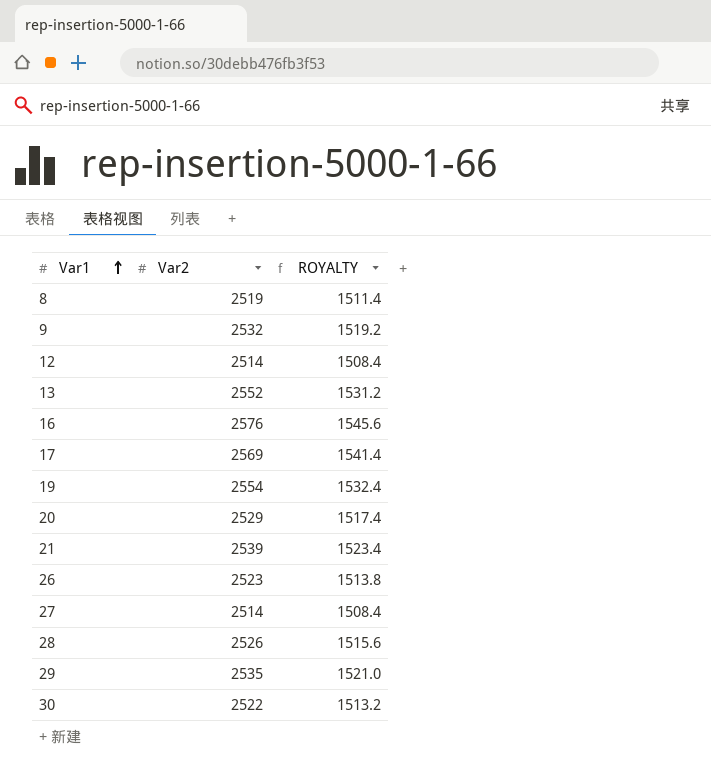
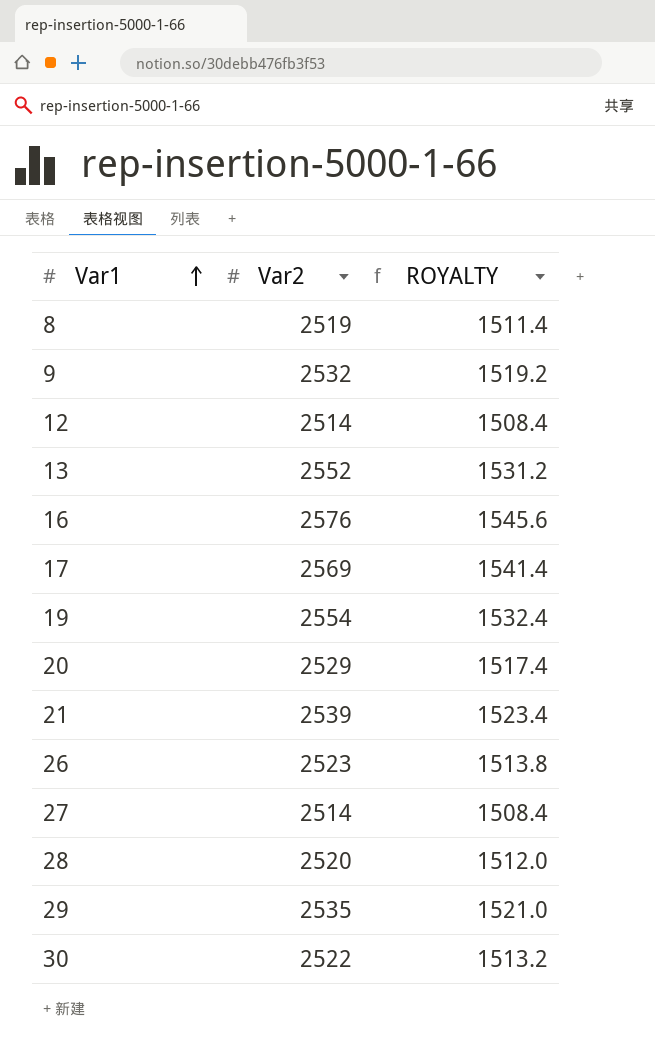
28 | Var2: 2526 -> 2520
28 | ROYALTY: 1515.6 -> 1512.0

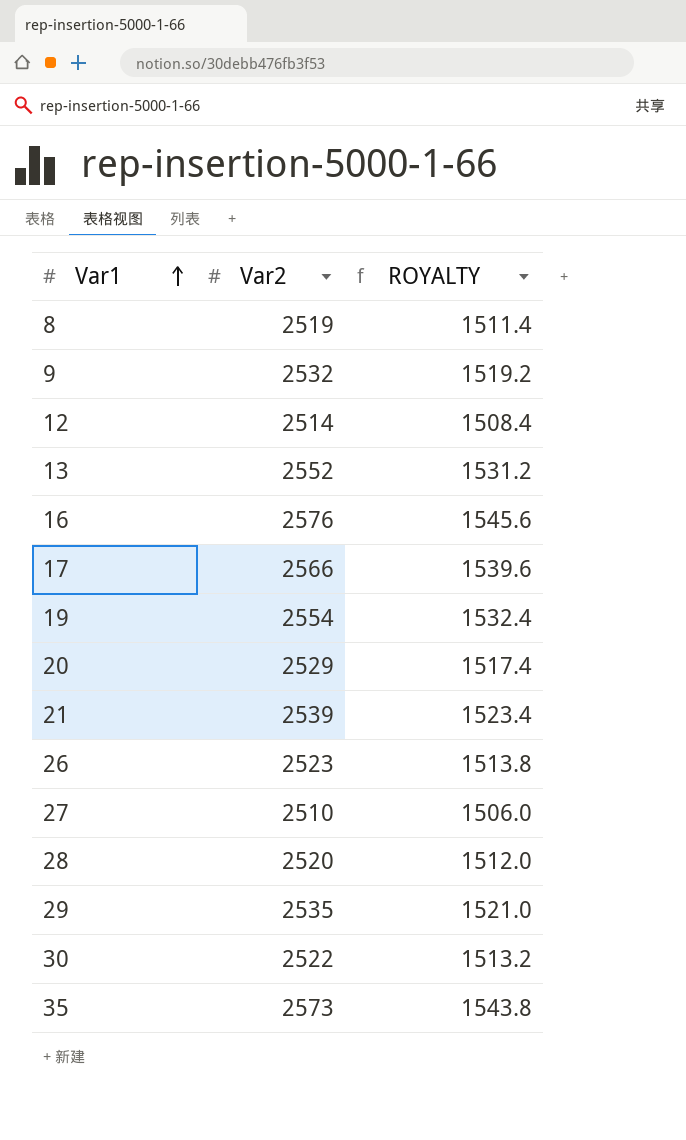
17 | Var2: 2569 -> 2566
17 | ROYALTY: 1541.4 -> 1539.6
27 | Var2: 2514 -> 2510
27 | ROYALTY: 1508.4 -> 1506.0
row 35: none -> 2573 | 1543.8

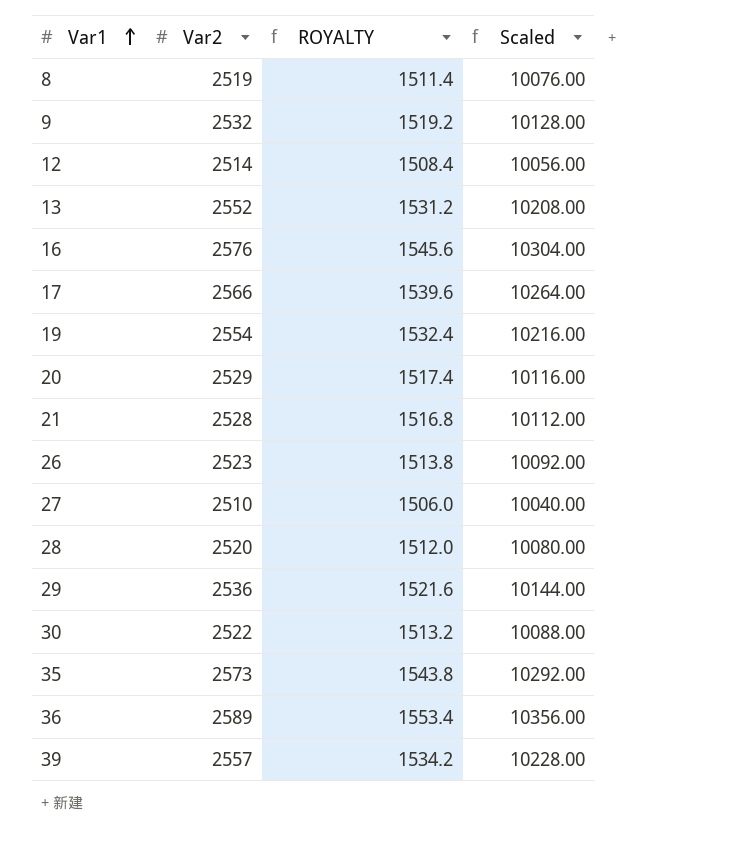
column Scaled | formula: none -> [Var2] * 4
21 | Var2: 2539 -> 2528
21 | ROYALTY: 1523.4 -> 1516.8
29 | Var2: 2535 -> 2536
29 | ROYALTY: 1521.0 -> 1521.6
row 36: none -> 2589 | 1553.4 | 10356.00
row 39: none -> 2557 | 1534.2 | 10228.00

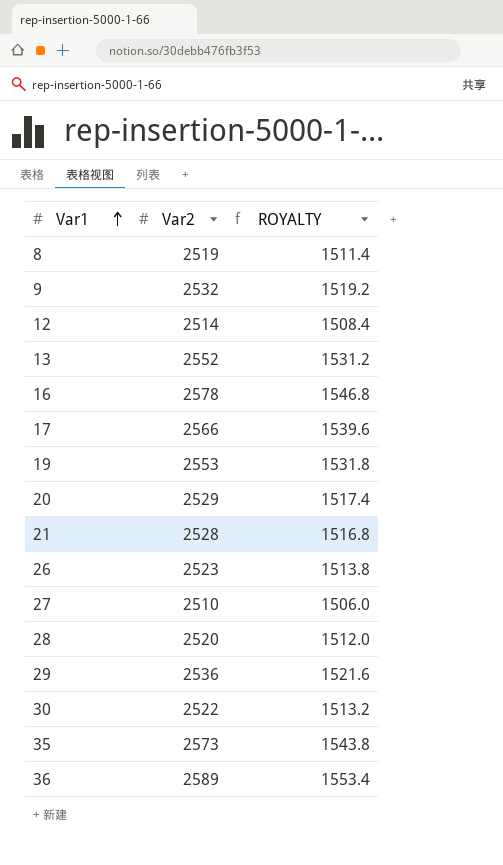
column Scaled | formula: [Var2] * 4 -> none
row 39: 2557 | 1534.2 | 10228.00 -> none
16 | Var2: 2576 -> 2578
16 | ROYALTY: 1545.6 -> 1546.8
19 | Var2: 2554 -> 2553
19 | ROYALTY: 1532.4 -> 1531.8

